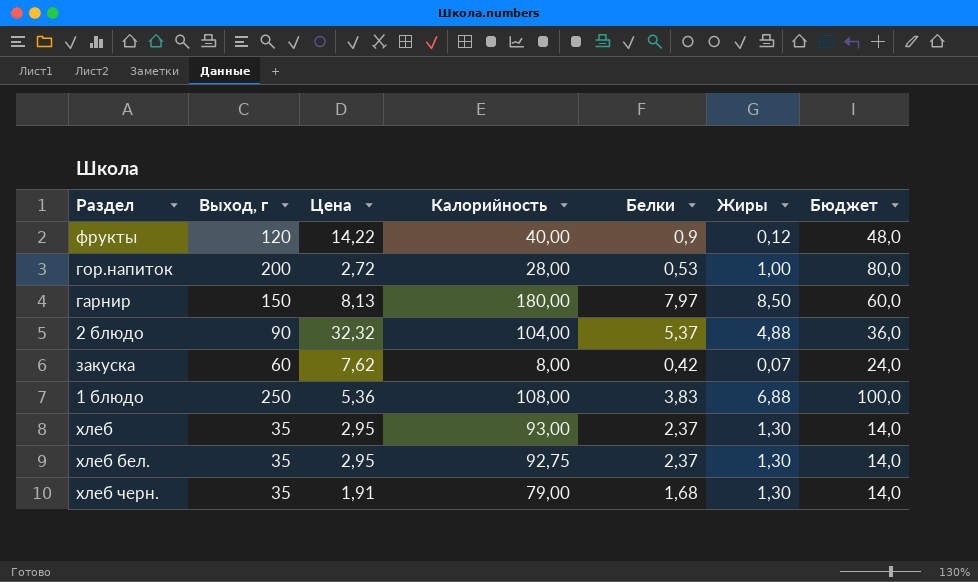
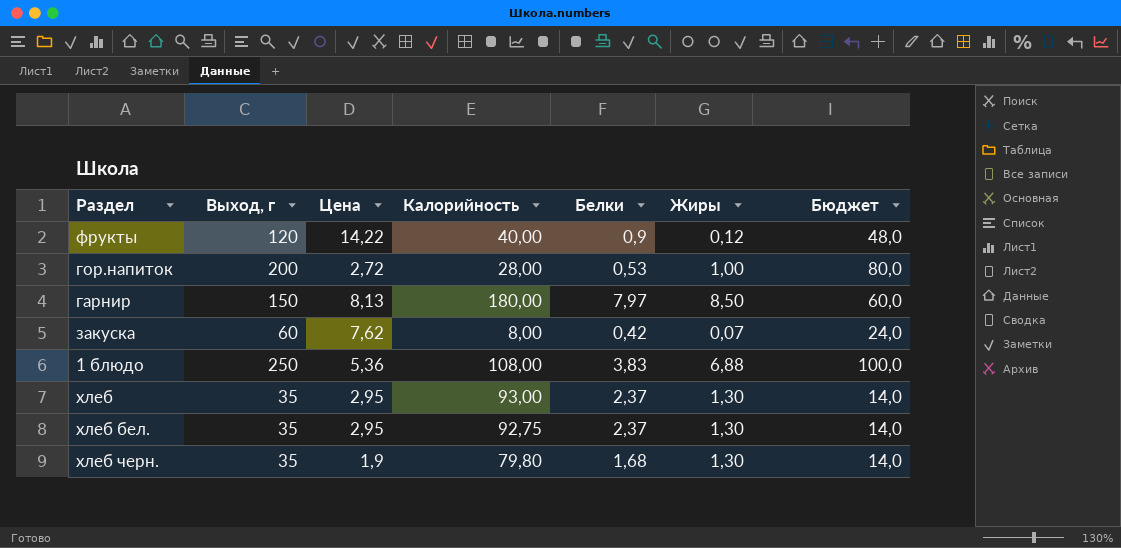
row 2 блюдо: 90 | 32,32 | 104,00 | 5,37 | 4,88 | 36,0 -> none
хлеб черн. | Цена: 1,91 -> 1,9
хлеб черн. | Калорийность: 79,00 -> 79,80

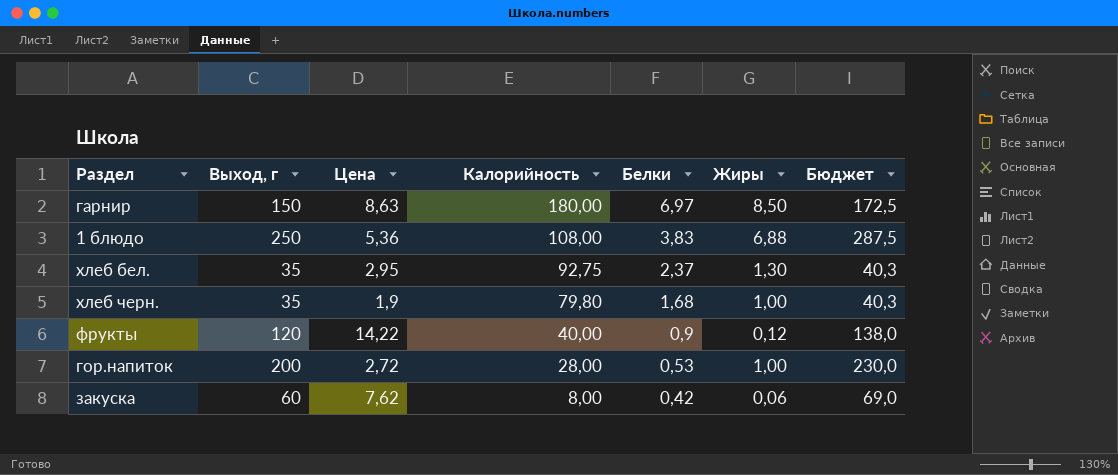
row order: none -> Калорийность descending
column Бюджет | formula: [Выход, г] * 0,4 -> [Выход, г] * 1,15
row хлеб: 35 | 2,95 | 93,00 | 2,37 | 1,30 | 14,0 -> none
гарнир | Цена: 8,13 -> 8,63
гарнир | Белки: 7,97 -> 6,97
хлеб черн. | Жиры: 1,30 -> 1,00
закуска | Жиры: 0,07 -> 0,06

